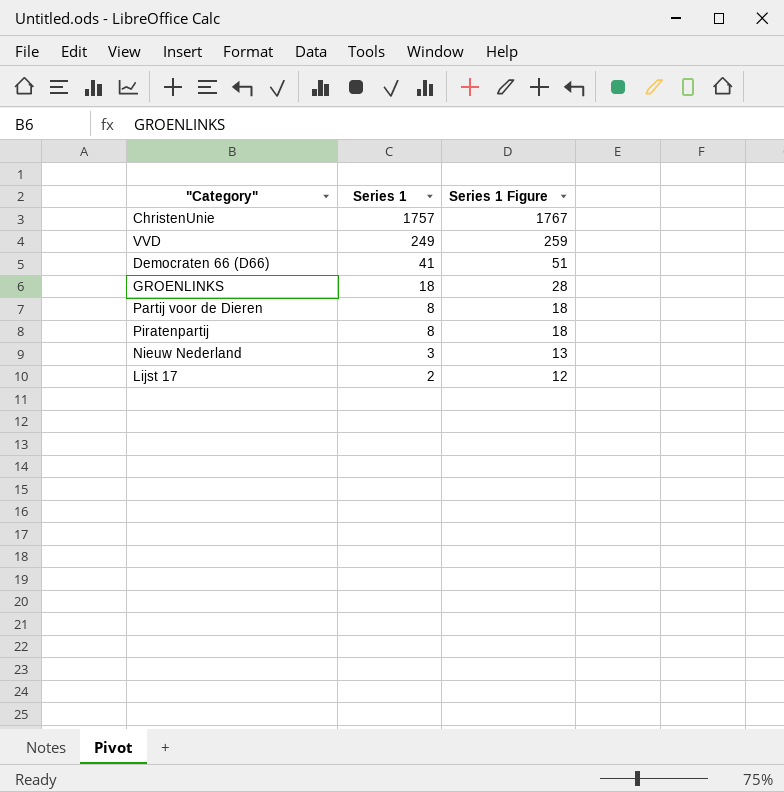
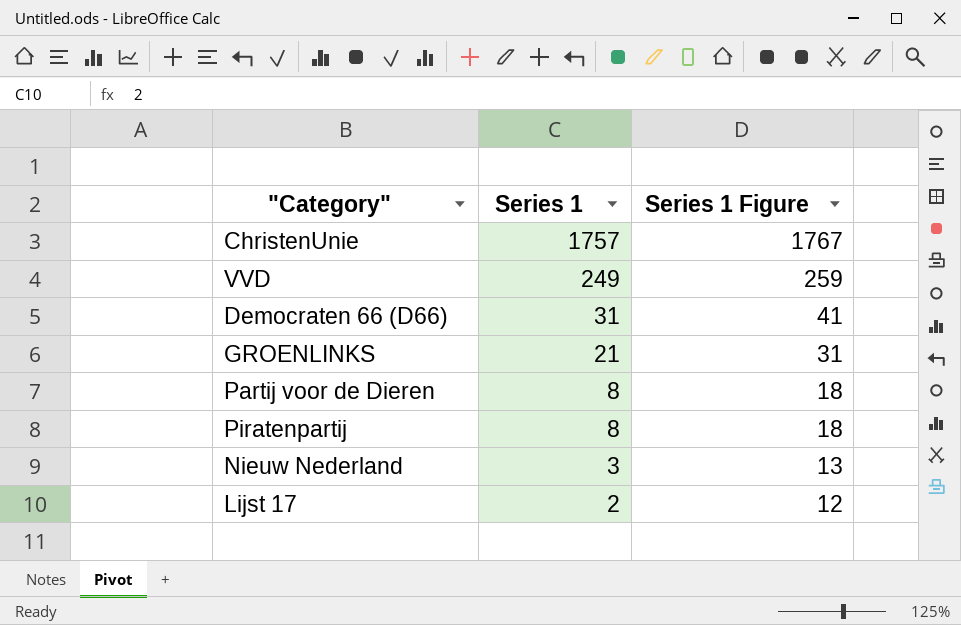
Democraten 66 (D66) | Series 1: 41 -> 31
Democraten 66 (D66) | Series 1 Figure: 51 -> 41
GROENLINKS | Series 1: 18 -> 21
GROENLINKS | Series 1 Figure: 28 -> 31

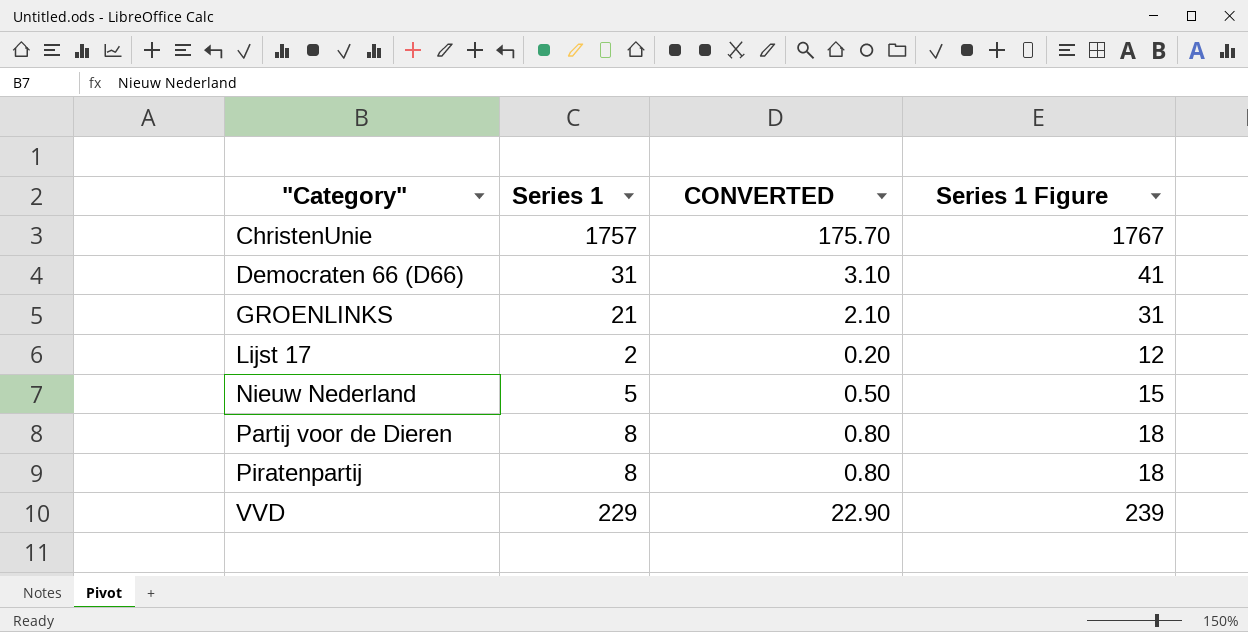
row order: Series 1 descending -> "Category" ascending
column CONVERTED | formula: none -> [Series 1] * 0.1
Nieuw Nederland | Series 1: 3 -> 5
Nieuw Nederland | Series 1 Figure: 13 -> 15
VVD | Series 1: 249 -> 229
VVD | Series 1 Figure: 259 -> 239

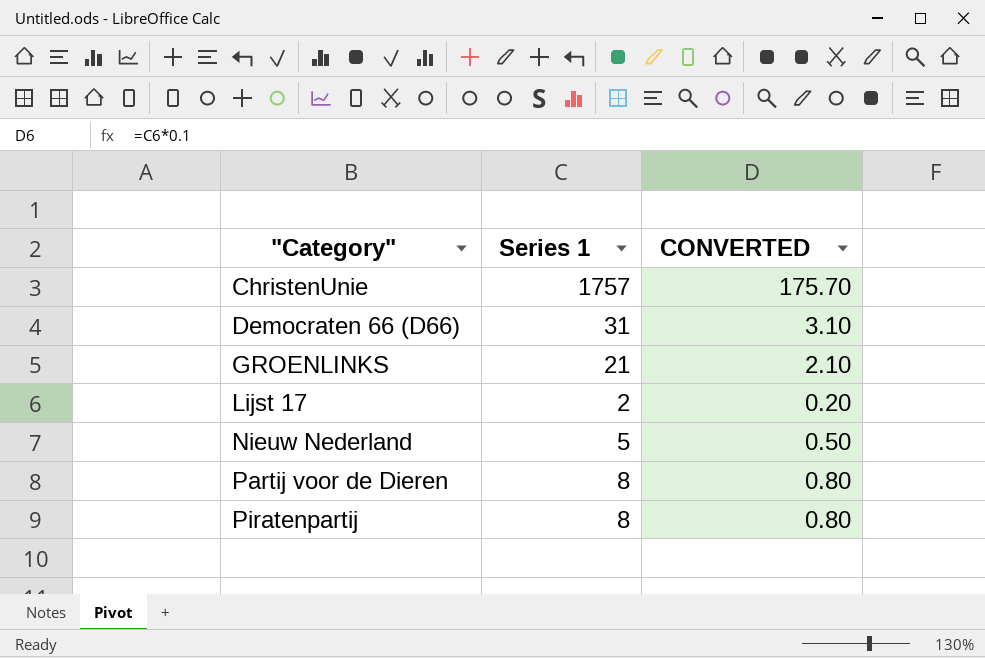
column Series 1 Figure | formula: [Series 1] + 10 -> none
row VVD: 229 | 22.90 | 239 -> none

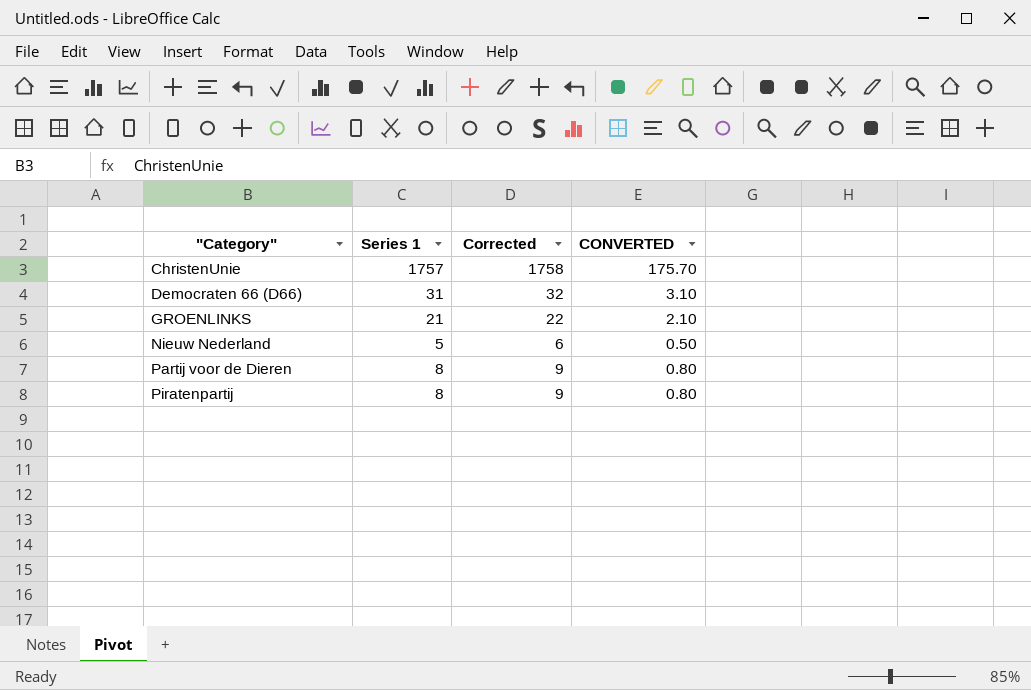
column Corrected | formula: none -> [Series 1] + 1
row Lijst 17: 2 | 0.20 -> none

